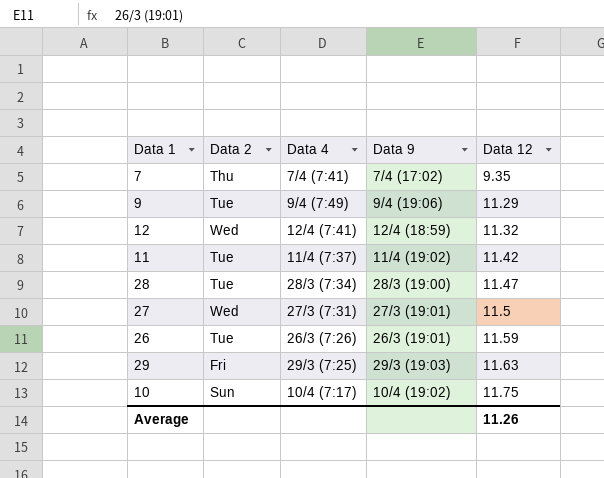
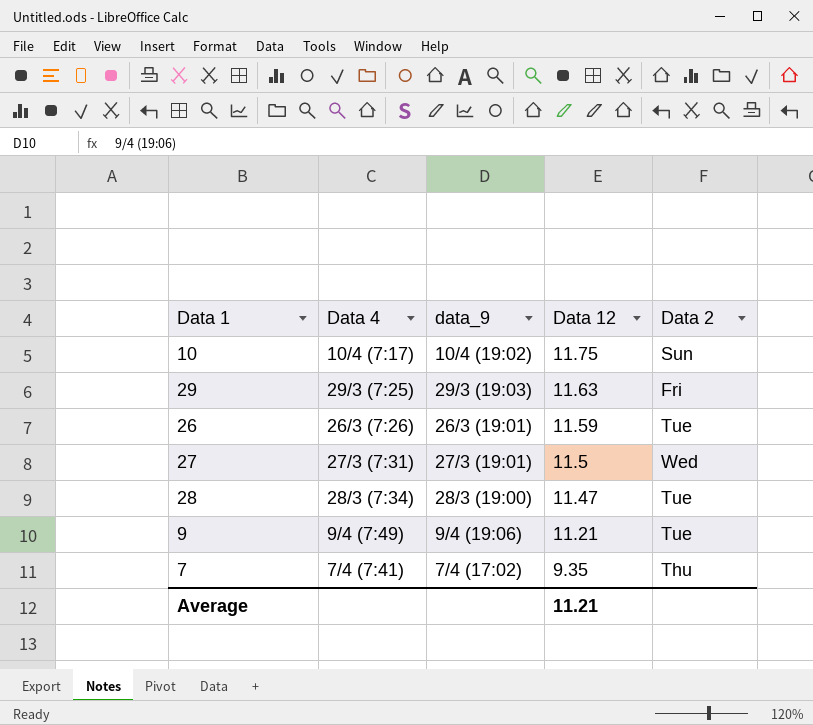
row order: Data 12 ascending -> Data 12 descending
column name: Data 9 -> data_9
column Data 2 | position: 2 -> 5
row 12: Wed | 12/4 (7:41) | 12/4 (18:59) | 11.32 -> none
row 11: Tue | 11/4 (7:37) | 11/4 (19:02) | 11.42 -> none
9 | Data 12: 11.29 -> 11.21
Average | Data 12: 11.26 -> 11.21

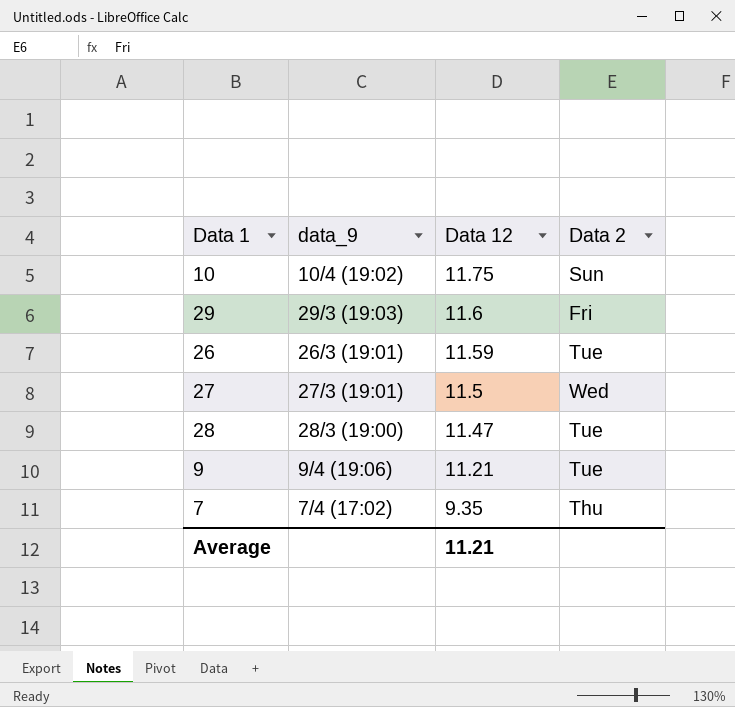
column Data 4 | position: 2 -> none
29 | Data 12: 11.63 -> 11.6

